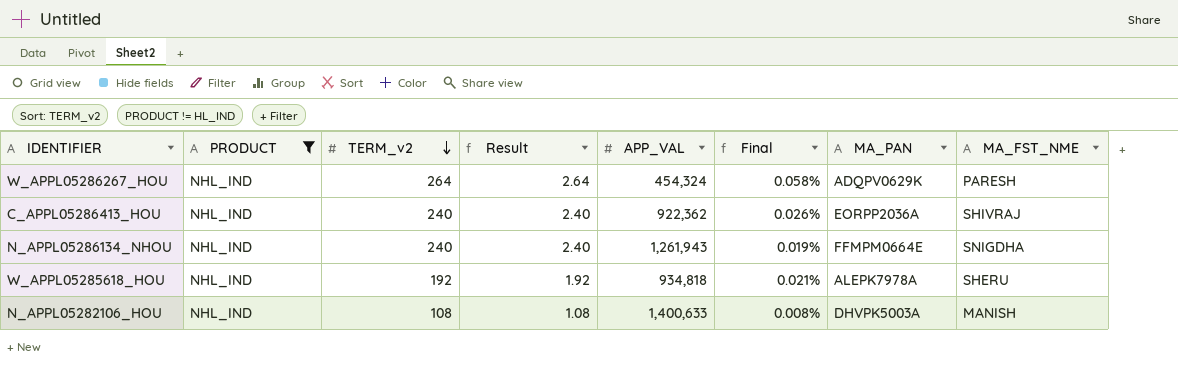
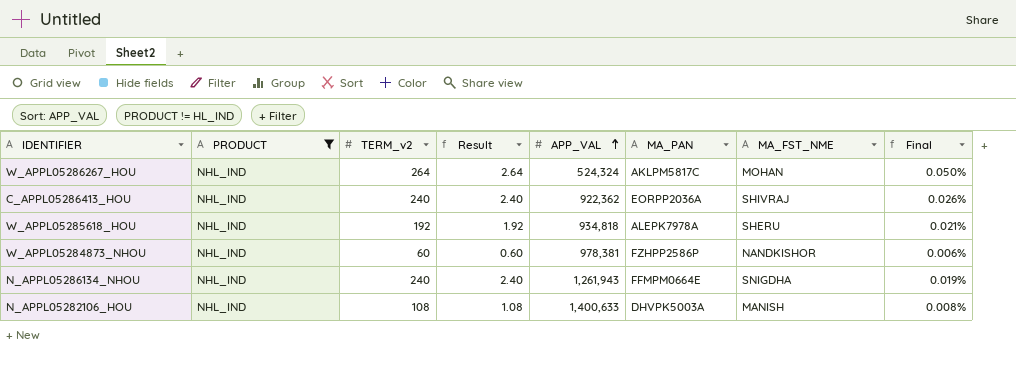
row order: TERM_v2 descending -> APP_VAL ascending
column Final | position: 6 -> 8
W_APPL05286267_HOU | APP_VAL: 454,324 -> 524,324
W_APPL05286267_HOU | MA_PAN: ADQPV0629K -> AKLPM5817C
W_APPL05286267_HOU | MA_FST_NME: PARESH -> MOHAN
W_APPL05286267_HOU | Final: 0.058% -> 0.050%
row W_APPL05284873_NHOU: none -> NHL_IND | 60 | 0.60 | 978,381 | FZHPP2586P | NANDKISHOR | 0.006%

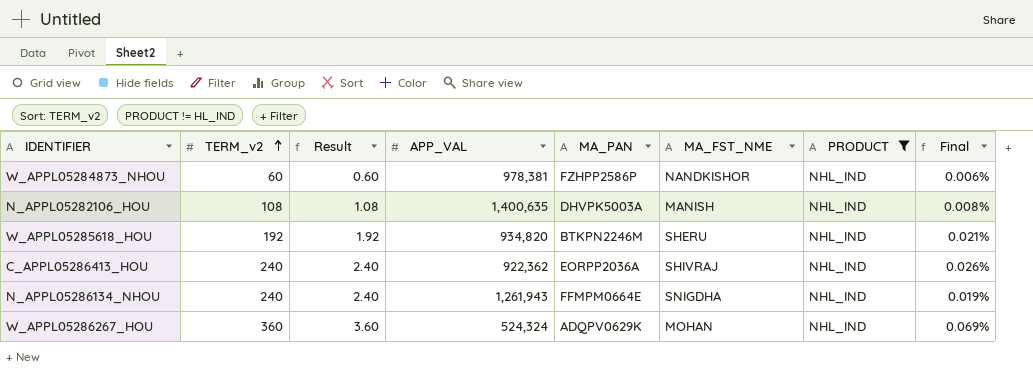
row order: APP_VAL ascending -> TERM_v2 ascending
column PRODUCT | position: 2 -> 7
N_APPL05282106_HOU | APP_VAL: 1,400,633 -> 1,400,635
W_APPL05285618_HOU | APP_VAL: 934,818 -> 934,820
W_APPL05285618_HOU | MA_PAN: ALEPK7978A -> BTKPN2246M
W_APPL05286267_HOU | TERM_v2: 264 -> 360
W_APPL05286267_HOU | Result: 2.64 -> 3.60
W_APPL05286267_HOU | MA_PAN: AKLPM5817C -> ADQPV0629K
W_APPL05286267_HOU | Final: 0.050% -> 0.069%

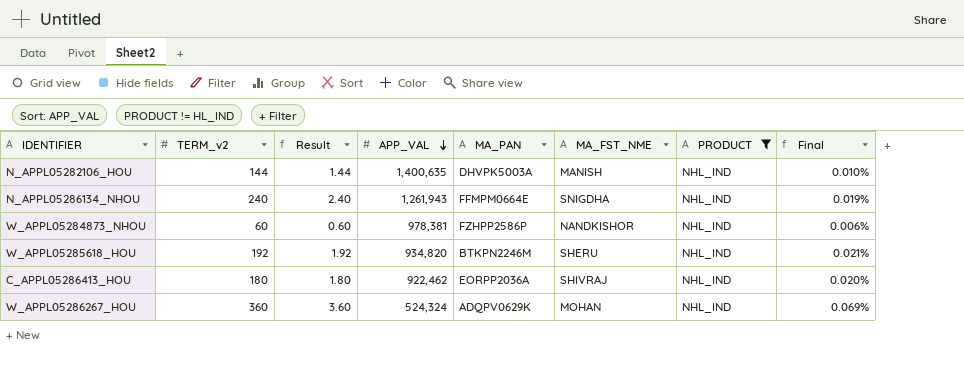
row order: TERM_v2 ascending -> APP_VAL descending
N_APPL05282106_HOU | TERM_v2: 108 -> 144
N_APPL05282106_HOU | Result: 1.08 -> 1.44
N_APPL05282106_HOU | Final: 0.008% -> 0.010%
C_APPL05286413_HOU | TERM_v2: 240 -> 180
C_APPL05286413_HOU | Result: 2.40 -> 1.80
C_APPL05286413_HOU | APP_VAL: 922,362 -> 922,462
C_APPL05286413_HOU | Final: 0.026% -> 0.020%

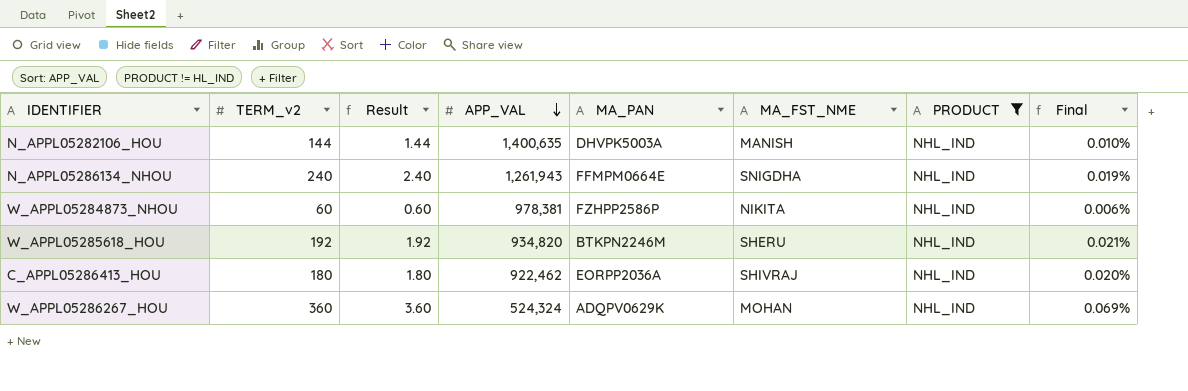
W_APPL05284873_NHOU | MA_FST_NME: NANDKISHOR -> NIKITA

